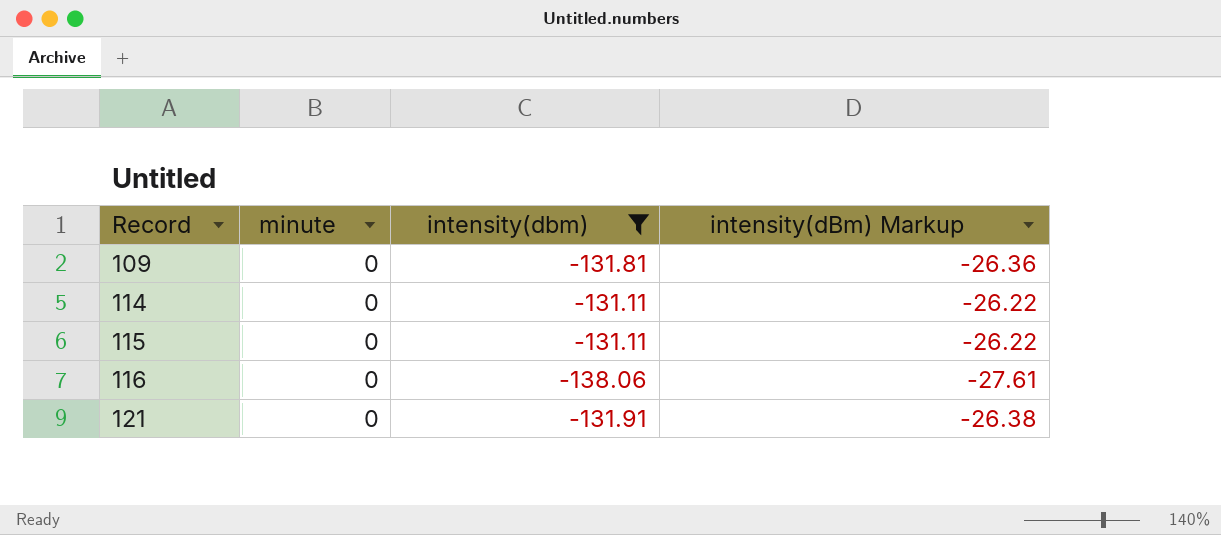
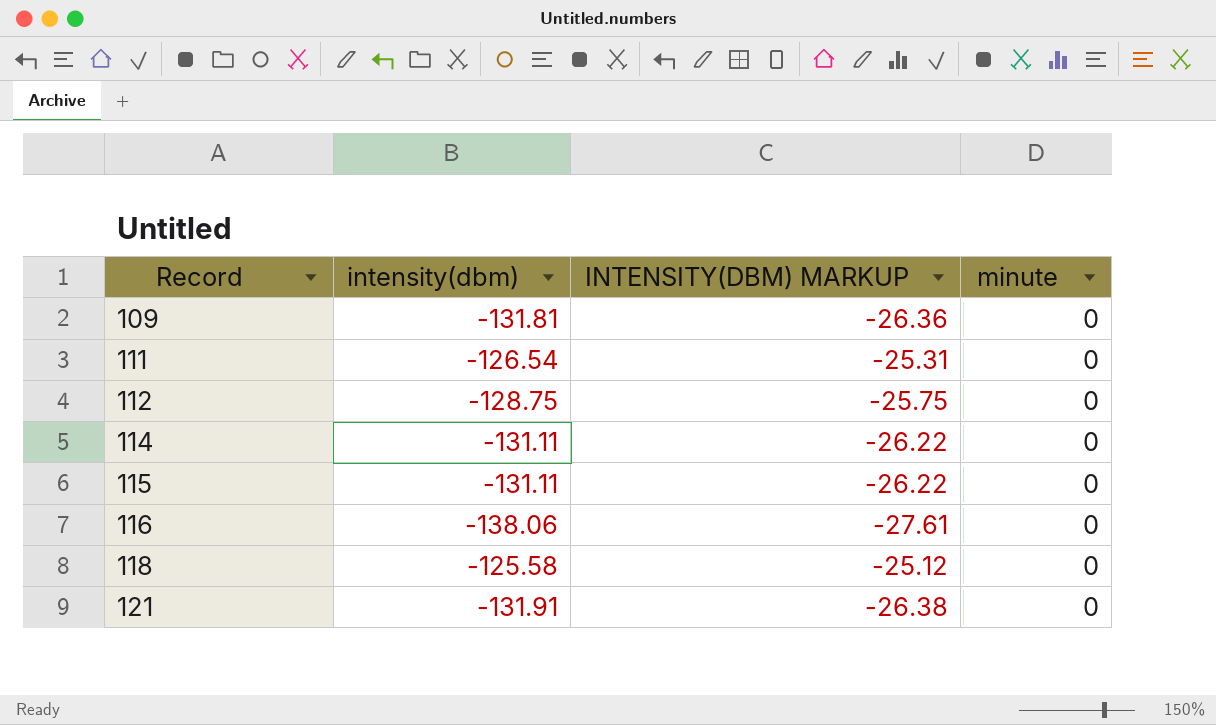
filter: intensity(dbm) <= -131.11 -> none
column name: intensity(dBm) Markup -> INTENSITY(DBM) MARKUP
column minute | position: 2 -> 4

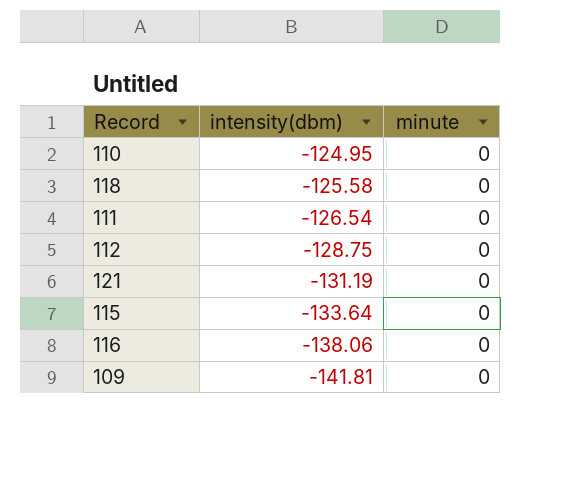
row order: Record ascending -> intensity(dbm) descending
column INTENSITY(DBM) MARKUP | formula: [intensity(dbm)] * 0.2 -> none
row 114: -131.11 | -26.22 | 0 -> none
row 110: none -> -124.95 | 0
121 | intensity(dbm): -131.91 -> -131.19
115 | intensity(dbm): -131.11 -> -133.64
109 | intensity(dbm): -131.81 -> -141.81

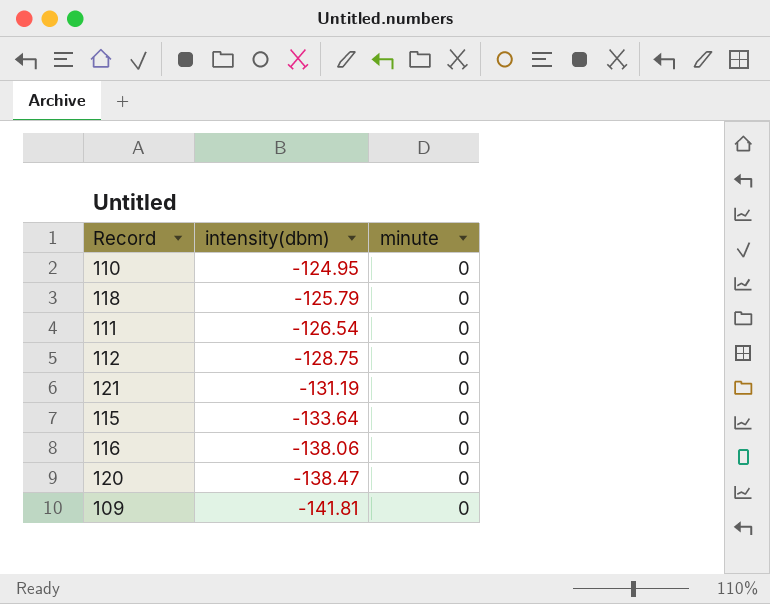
118 | intensity(dbm): -125.58 -> -125.79
row 120: none -> -138.47 | 0

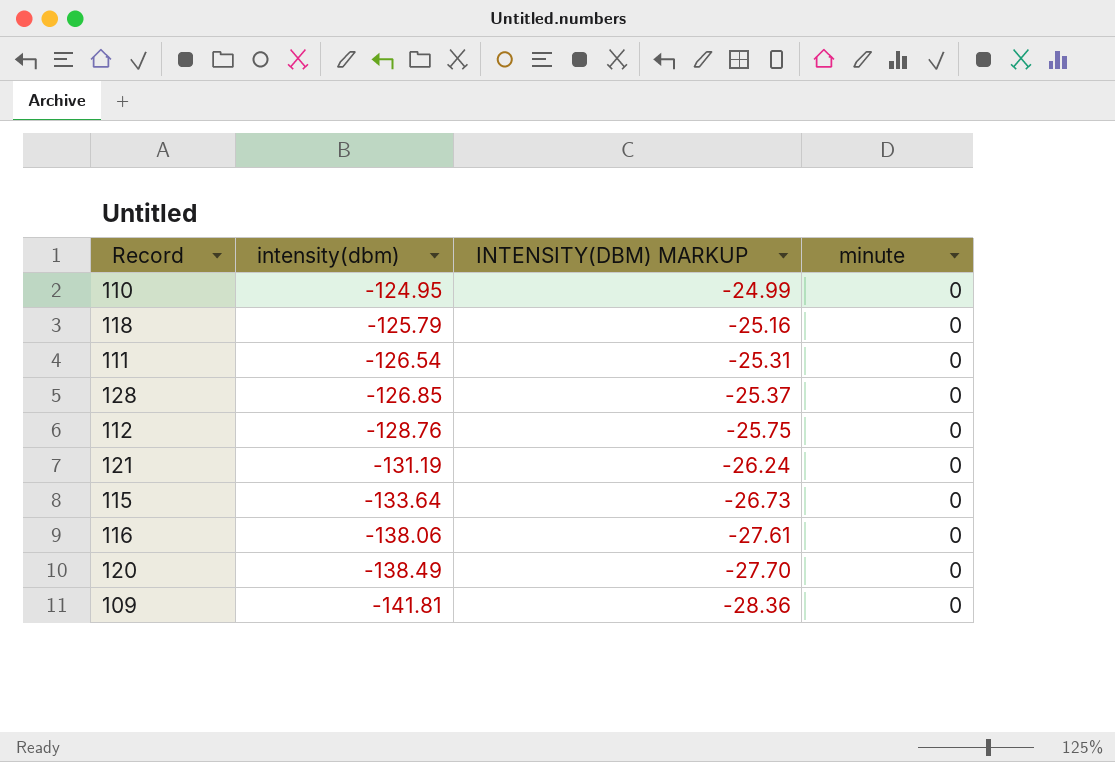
column INTENSITY(DBM) MARKUP | formula: none -> [intensity(dbm)] * 0.2
row 128: none -> -126.85 | -25.37 | 0
112 | intensity(dbm): -128.75 -> -128.76
120 | intensity(dbm): -138.47 -> -138.49

